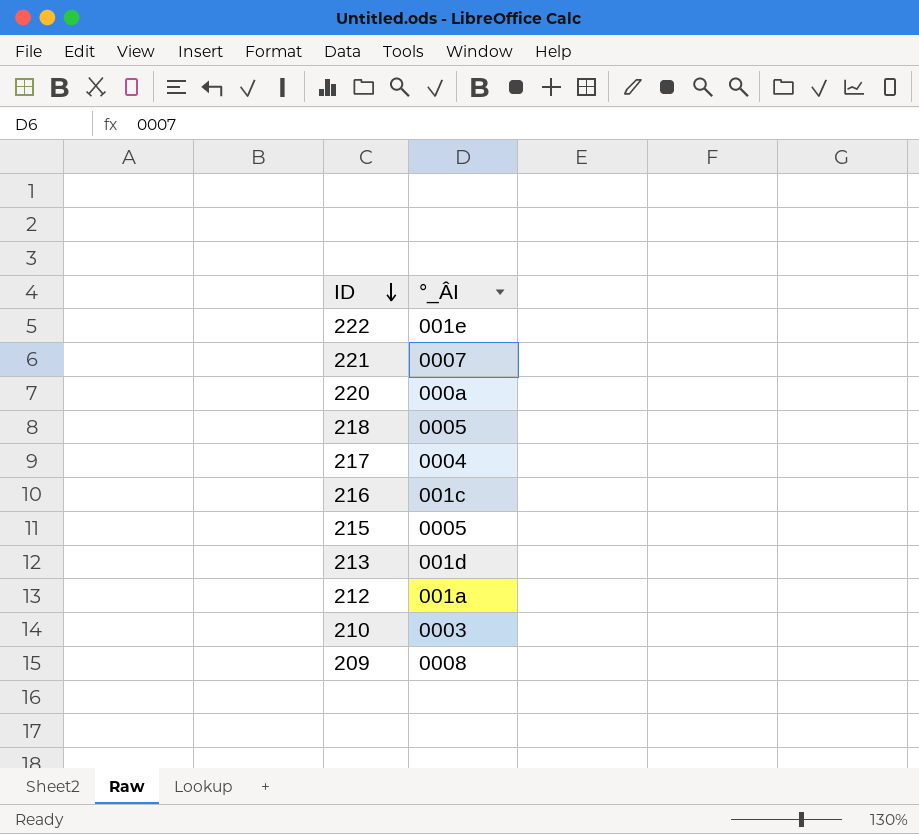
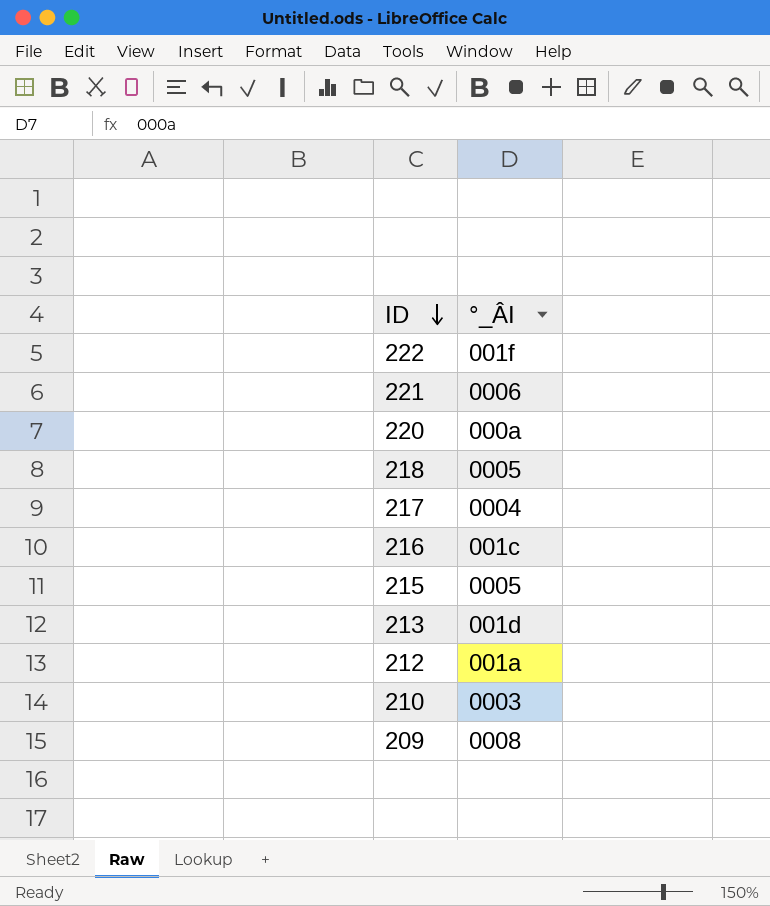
222 | °_ÂI: 001e -> 001f
221 | °_ÂI: 0007 -> 0006

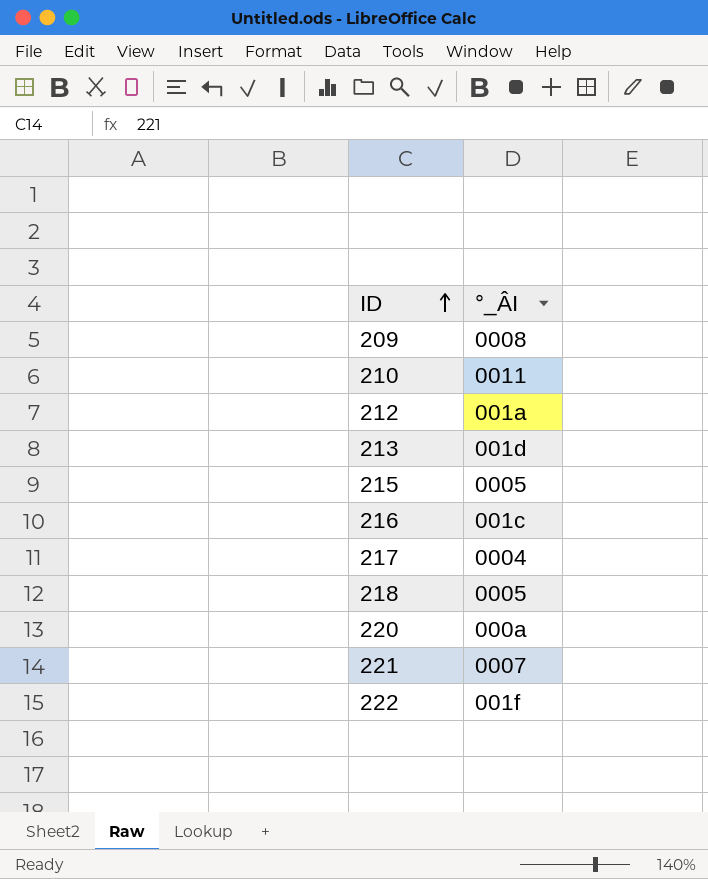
row order: ID descending -> ID ascending
210 | °_ÂI: 0003 -> 0011
221 | °_ÂI: 0006 -> 0007

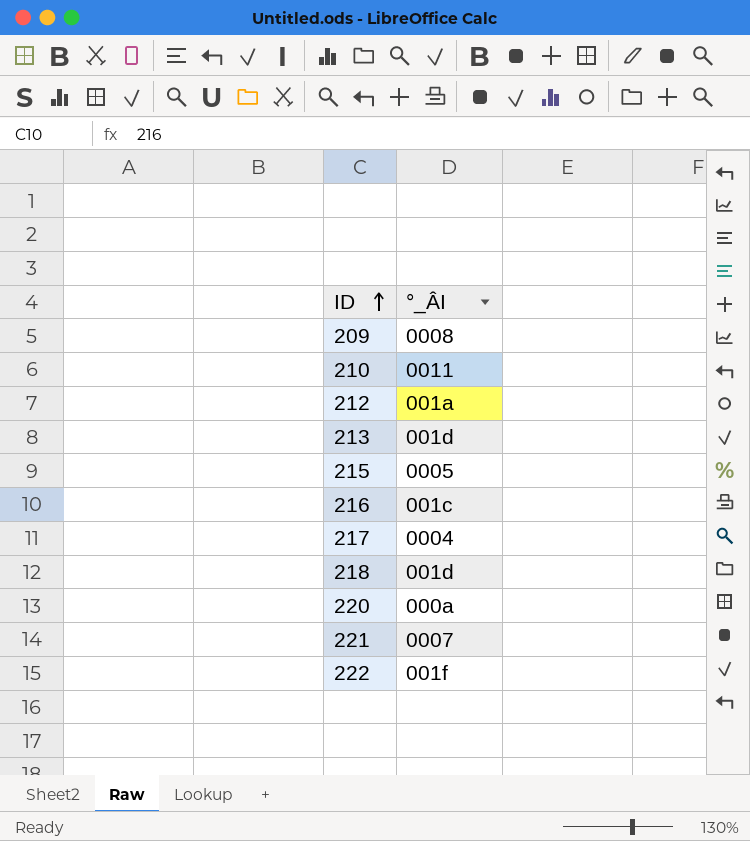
218 | °_ÂI: 0005 -> 001d

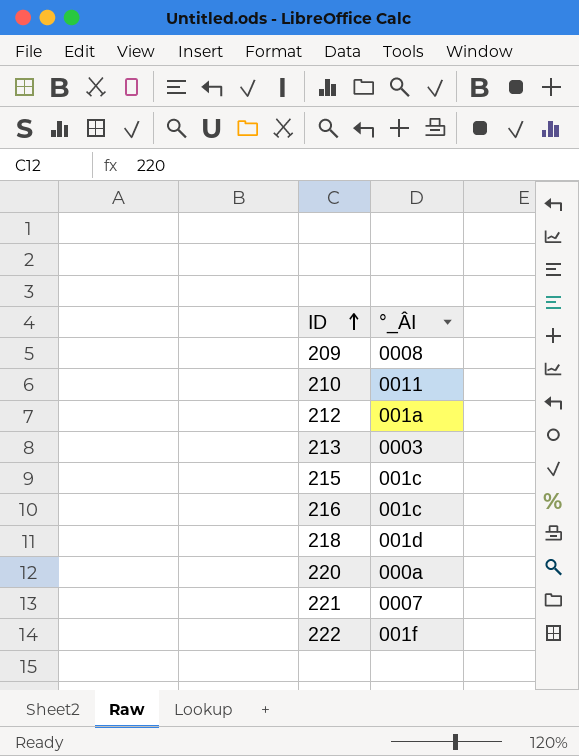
row 217: 0004 -> none
213 | °_ÂI: 001d -> 0003
215 | °_ÂI: 0005 -> 001c

